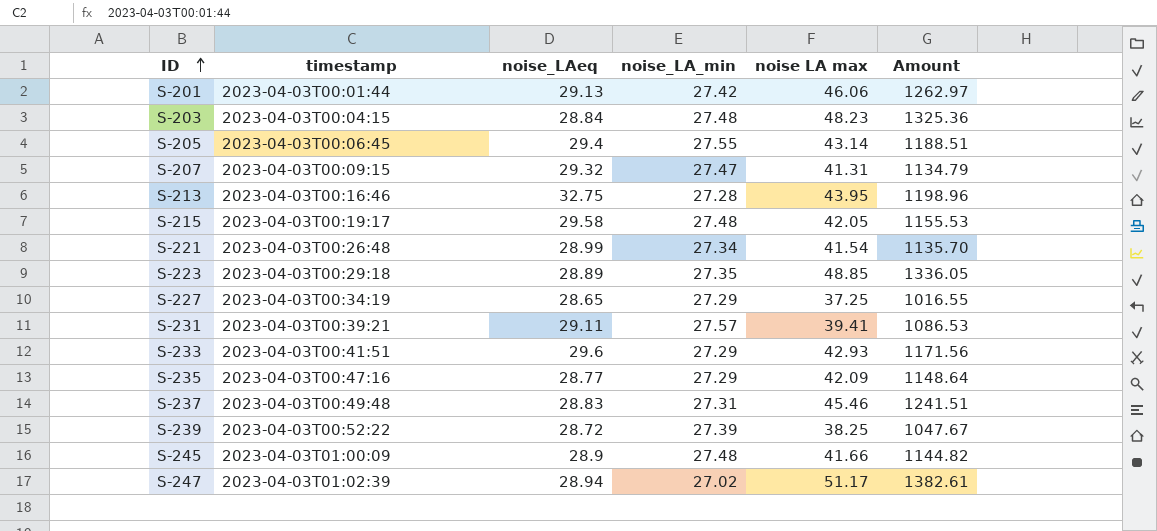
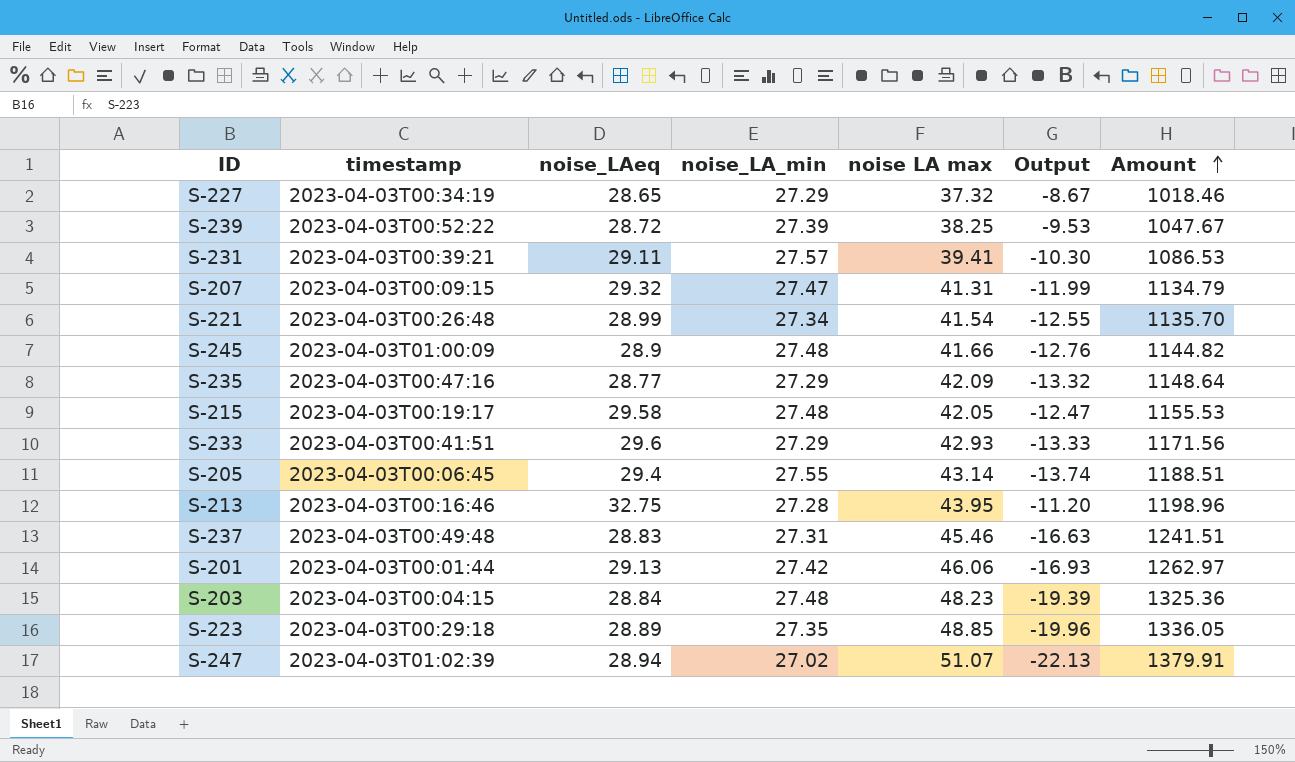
row order: ID ascending -> Amount ascending
column Output | formula: none -> [noise_LAeq] - [noise LA max]
S-227 | noise LA max: 37.25 -> 37.32
S-227 | Amount: 1016.55 -> 1018.46
S-247 | noise LA max: 51.17 -> 51.07
S-247 | Amount: 1382.61 -> 1379.91

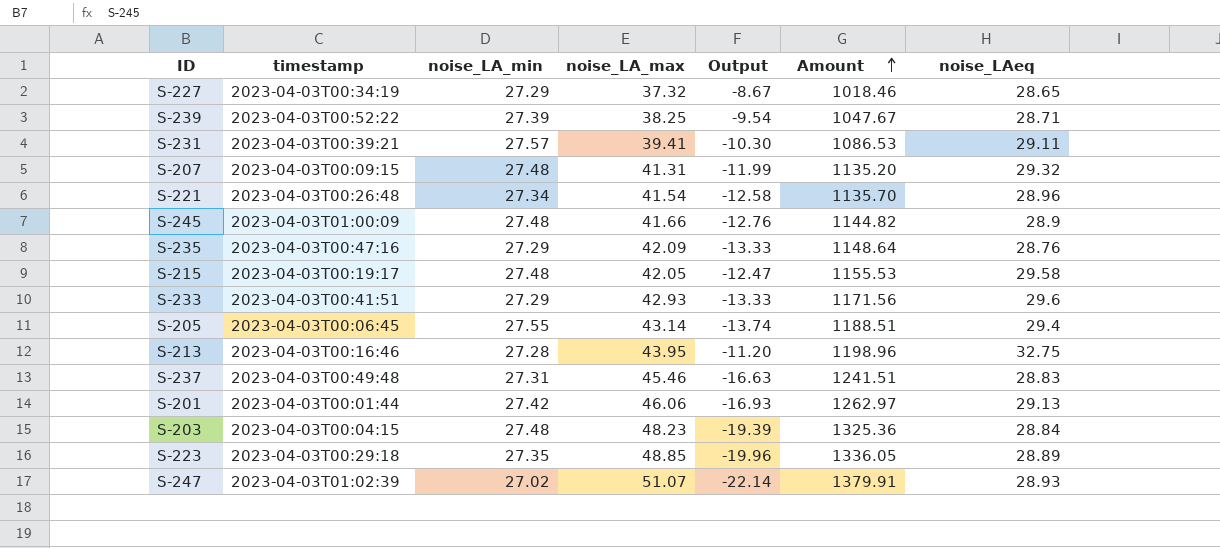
column name: noise LA max -> noise_LA_max
column noise_LAeq | position: 3 -> 7
S-239 | Output: -9.53 -> -9.54
S-239 | noise_LAeq: 28.72 -> 28.71
S-207 | noise_LA_min: 27.47 -> 27.48
S-207 | Amount: 1134.79 -> 1135.20
S-221 | Output: -12.55 -> -12.58
S-221 | noise_LAeq: 28.99 -> 28.96
S-235 | Output: -13.32 -> -13.33
S-235 | noise_LAeq: 28.77 -> 28.76
S-247 | Output: -22.13 -> -22.14
S-247 | noise_LAeq: 28.94 -> 28.93

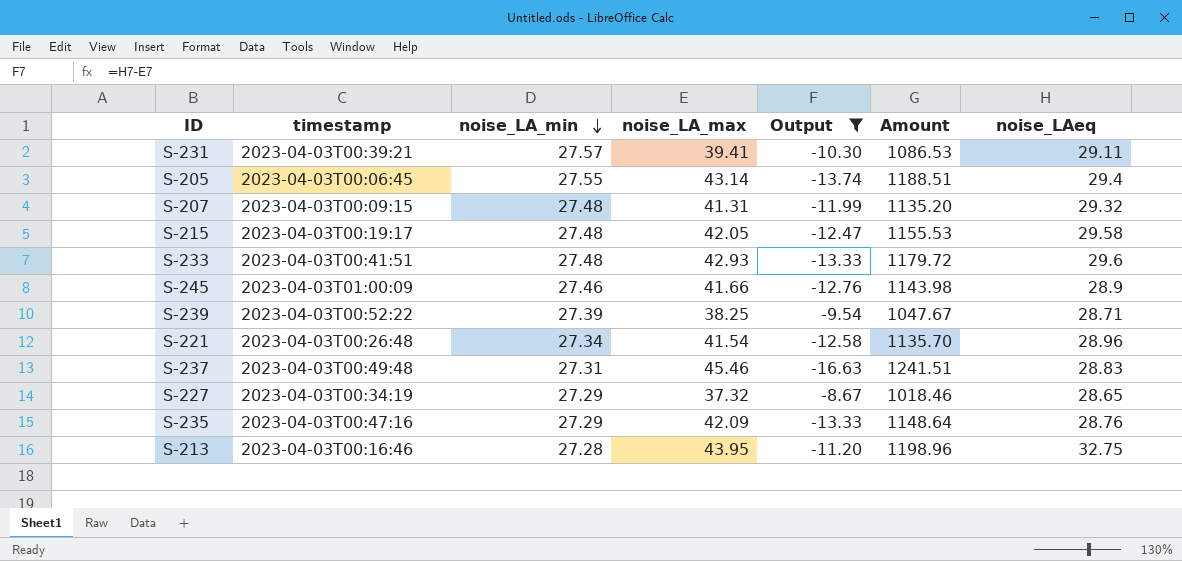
filter: none -> Output >= -16.63
row order: Amount ascending -> noise_LA_min descending
S-233 | noise_LA_min: 27.29 -> 27.48
S-233 | Amount: 1171.56 -> 1179.72
S-245 | noise_LA_min: 27.48 -> 27.46
S-245 | Amount: 1144.82 -> 1143.98

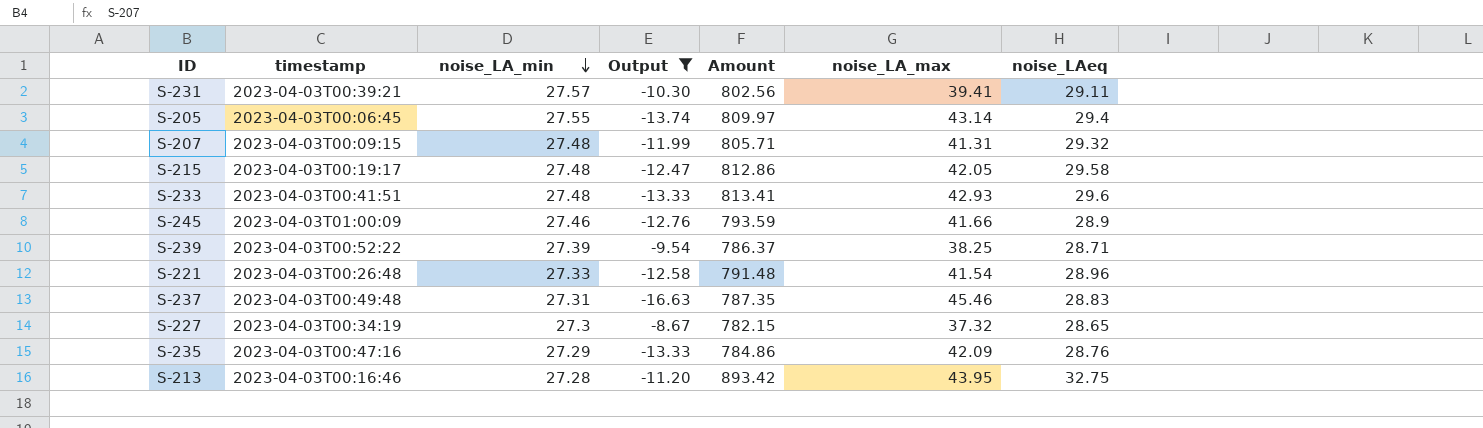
column Amount | formula: [noise_LA_min] * [noise_LA_max] -> [noise_LA_min] * [noise_LAeq]
column noise_LA_max | position: 4 -> 6
S-221 | noise_LA_min: 27.34 -> 27.33
S-227 | noise_LA_min: 27.29 -> 27.3

